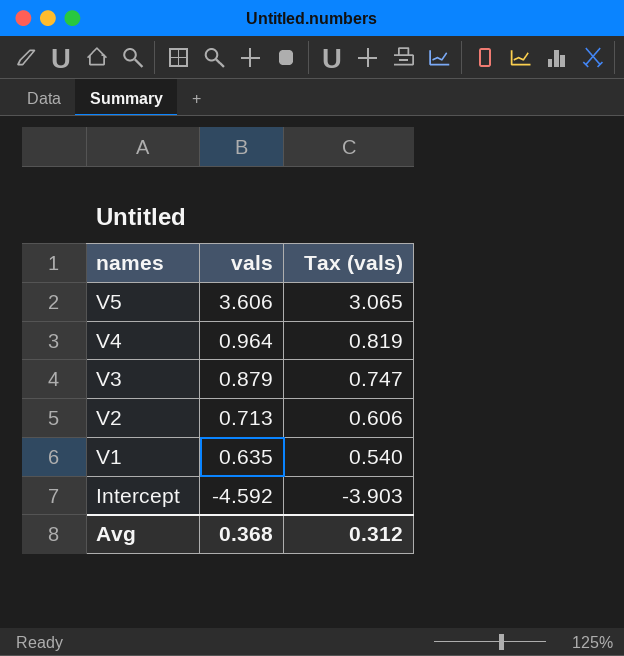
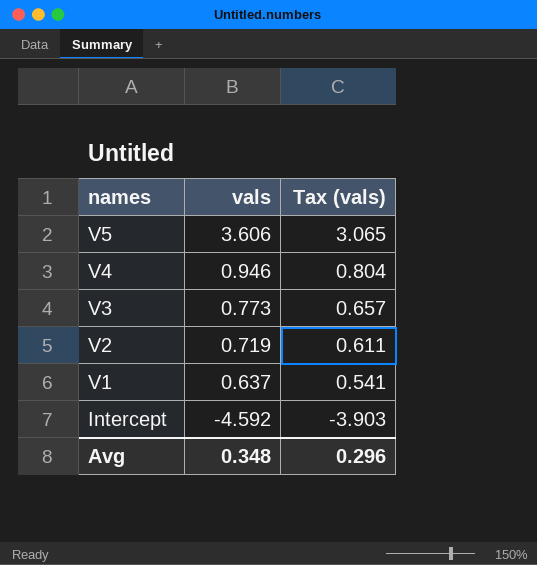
V4 | vals: 0.964 -> 0.946
V4 | Tax (vals): 0.819 -> 0.804
V3 | vals: 0.879 -> 0.773
V3 | Tax (vals): 0.747 -> 0.657
V2 | vals: 0.713 -> 0.719
V2 | Tax (vals): 0.606 -> 0.611
V1 | vals: 0.635 -> 0.637
V1 | Tax (vals): 0.540 -> 0.541
Avg | vals: 0.368 -> 0.348
Avg | Tax (vals): 0.312 -> 0.296

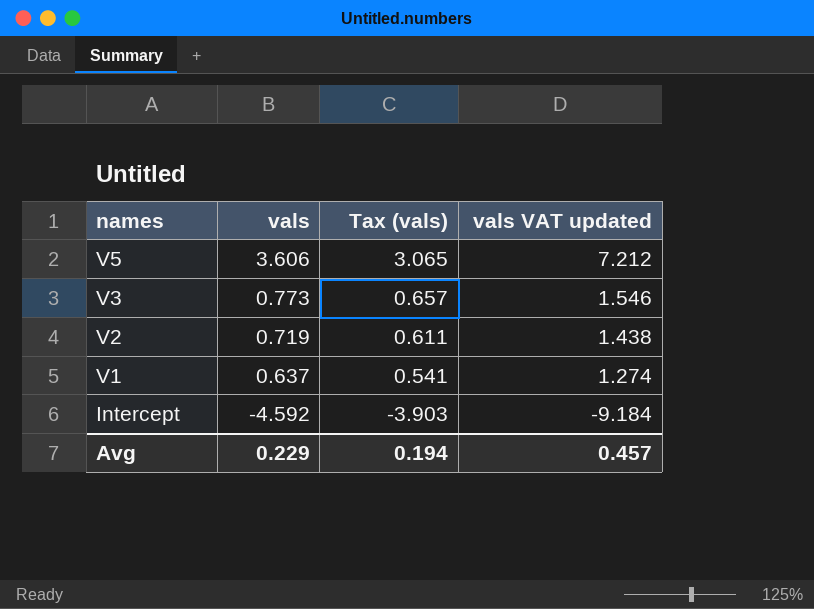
column vals VAT updated | formula: none -> [vals] * 2
row V4: 0.946 | 0.804 -> none
Avg | vals: 0.348 -> 0.229
Avg | Tax (vals): 0.296 -> 0.194

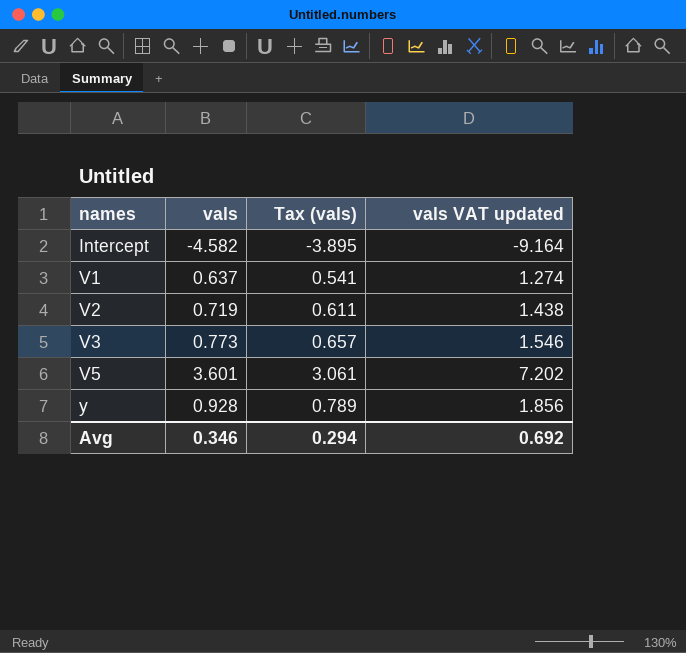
row order: names descending -> names ascending
Intercept | vals: -4.592 -> -4.582
Intercept | Tax (vals): -3.903 -> -3.895
Intercept | vals VAT updated: -9.184 -> -9.164
V5 | vals: 3.606 -> 3.601
V5 | Tax (vals): 3.065 -> 3.061
V5 | vals VAT updated: 7.212 -> 7.202
row y: none -> 0.928 | 0.789 | 1.856
Avg | vals: 0.229 -> 0.346
Avg | Tax (vals): 0.194 -> 0.294
Avg | vals VAT updated: 0.457 -> 0.692

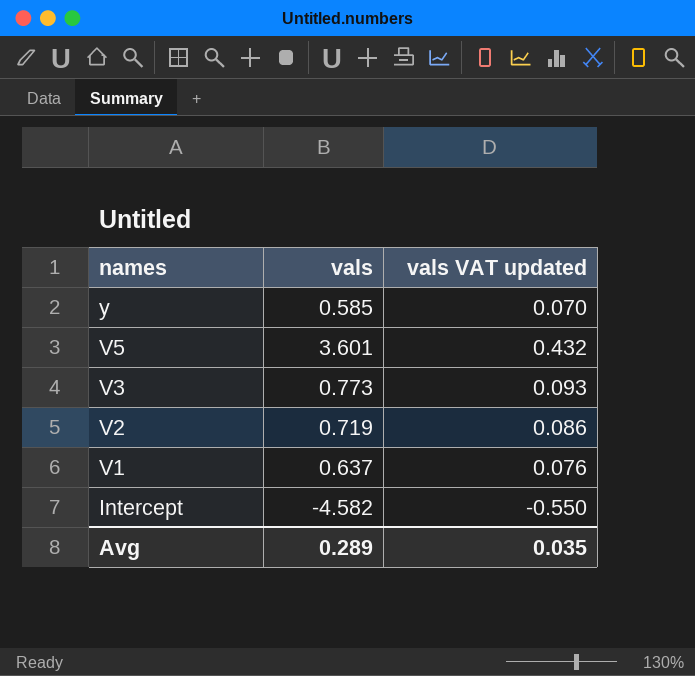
row order: names ascending -> names descending
column Tax (vals) | formula: [vals] * 0.85 -> none
column vals VAT updated | formula: [vals] * 2 -> [vals] * 0.12
y | vals: 0.928 -> 0.585
Avg | vals: 0.346 -> 0.289
Avg | vals VAT updated: 0.692 -> 0.035

